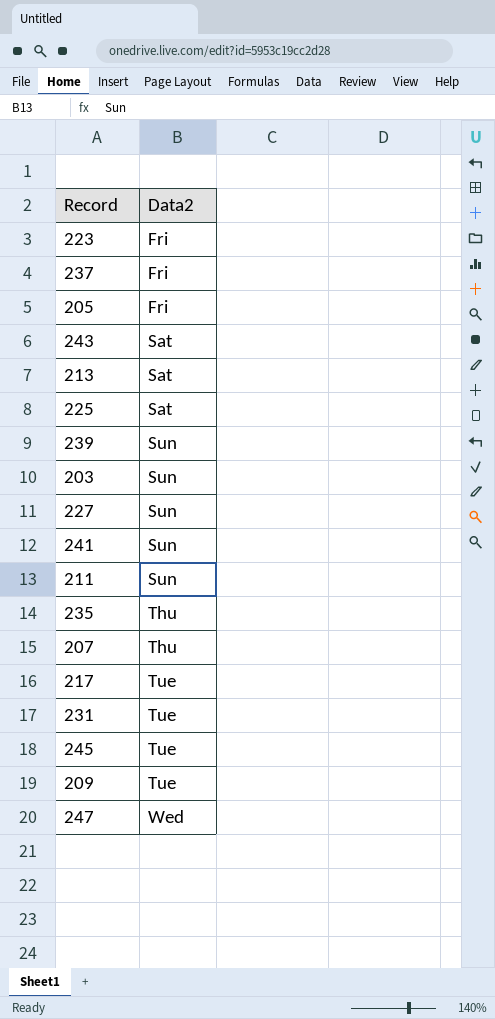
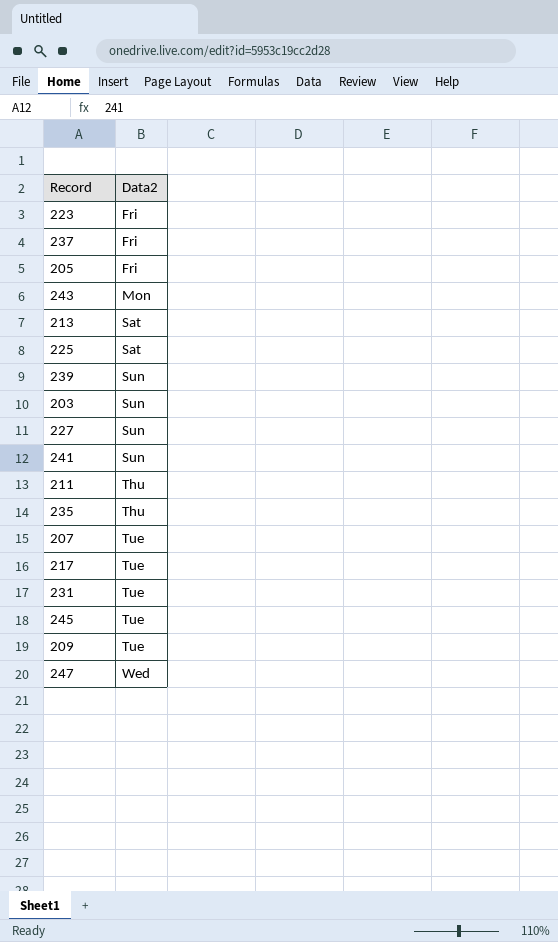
243 | Data2: Sat -> Mon
211 | Data2: Sun -> Thu
207 | Data2: Thu -> Tue

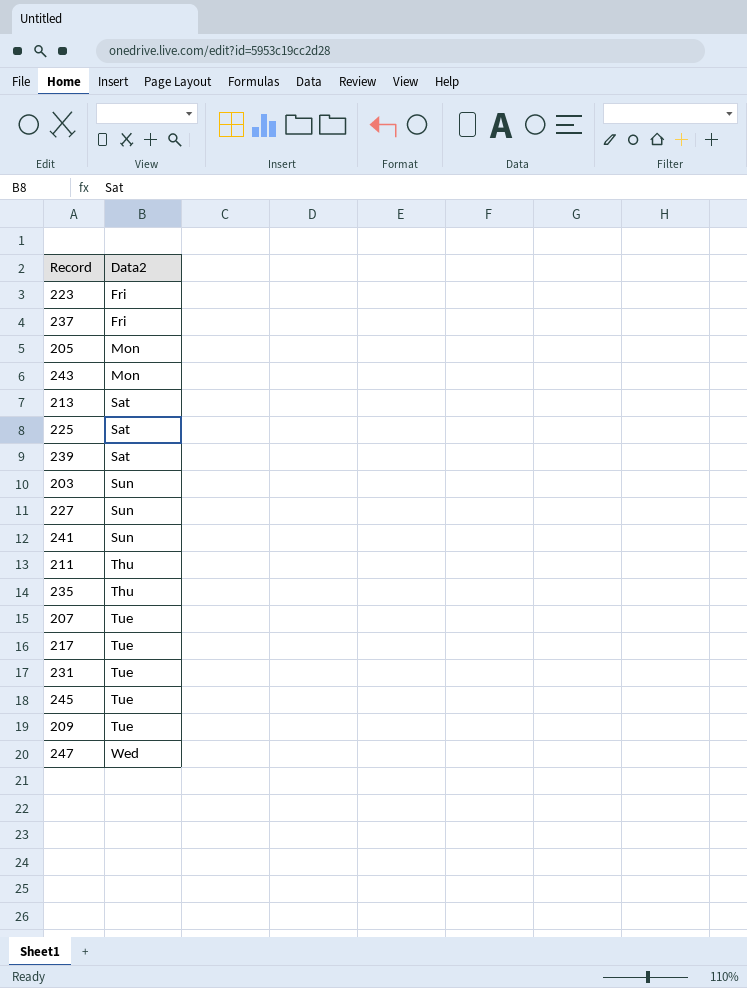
205 | Data2: Fri -> Mon
239 | Data2: Sun -> Sat

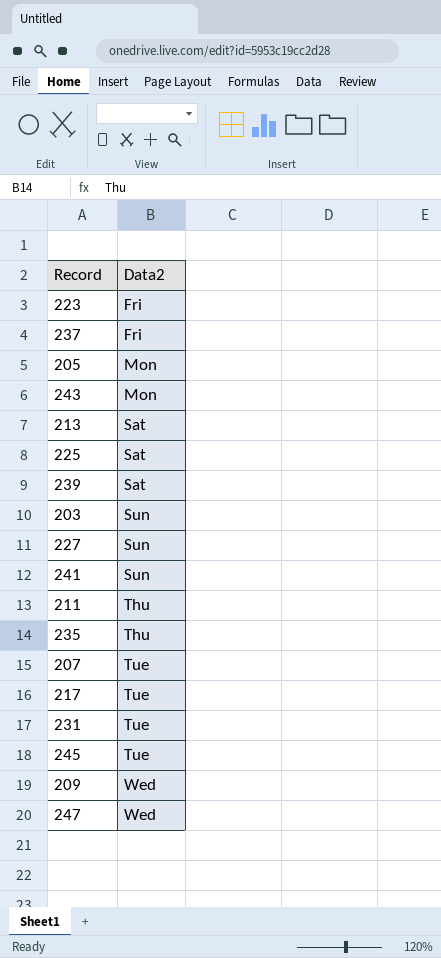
209 | Data2: Tue -> Wed

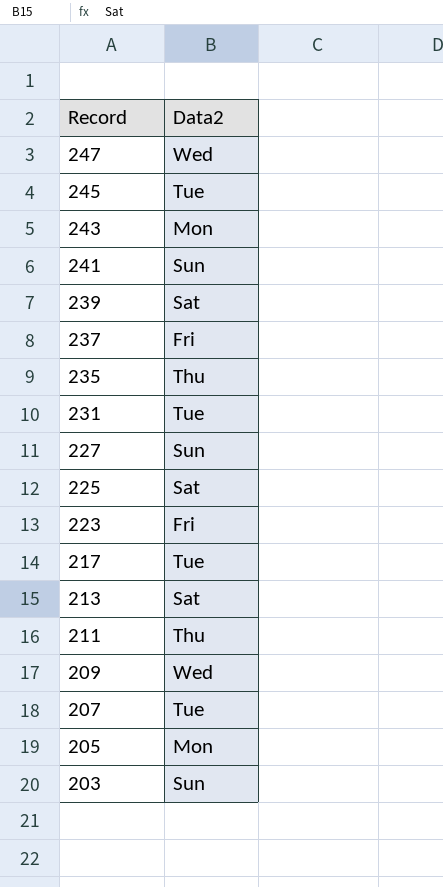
row order: Data2 ascending -> Record descending

